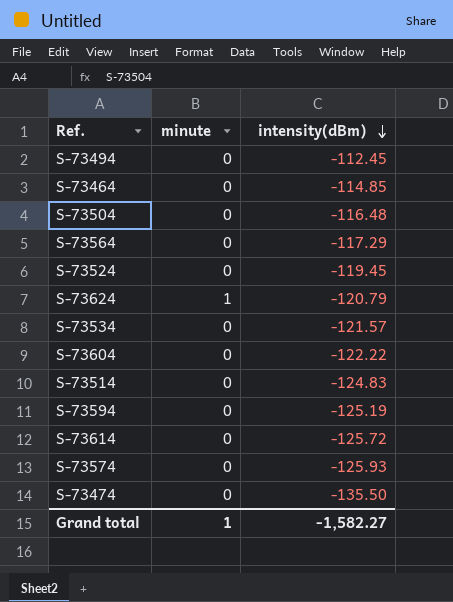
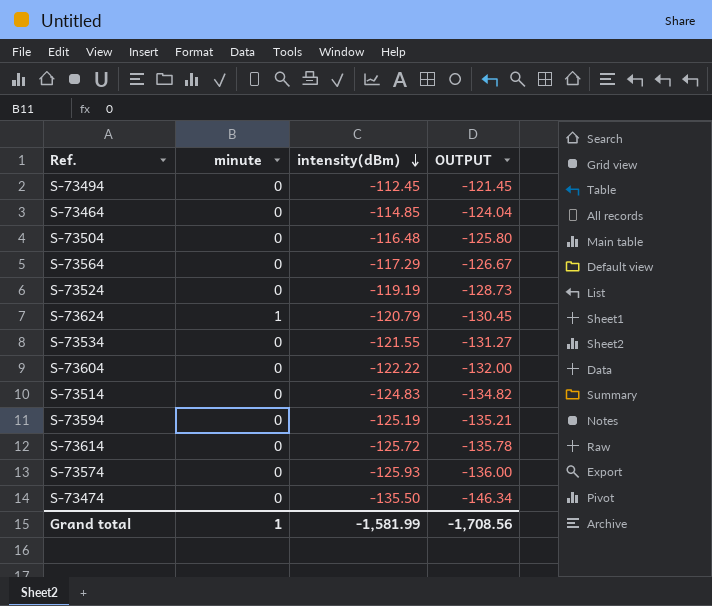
column OUTPUT | formula: none -> [intensity(dBm)] * 1.08
S-73524 | intensity(dBm): -119.45 -> -119.19
S-73534 | intensity(dBm): -121.57 -> -121.55
Grand total | intensity(dBm): -1,582.27 -> -1,581.99

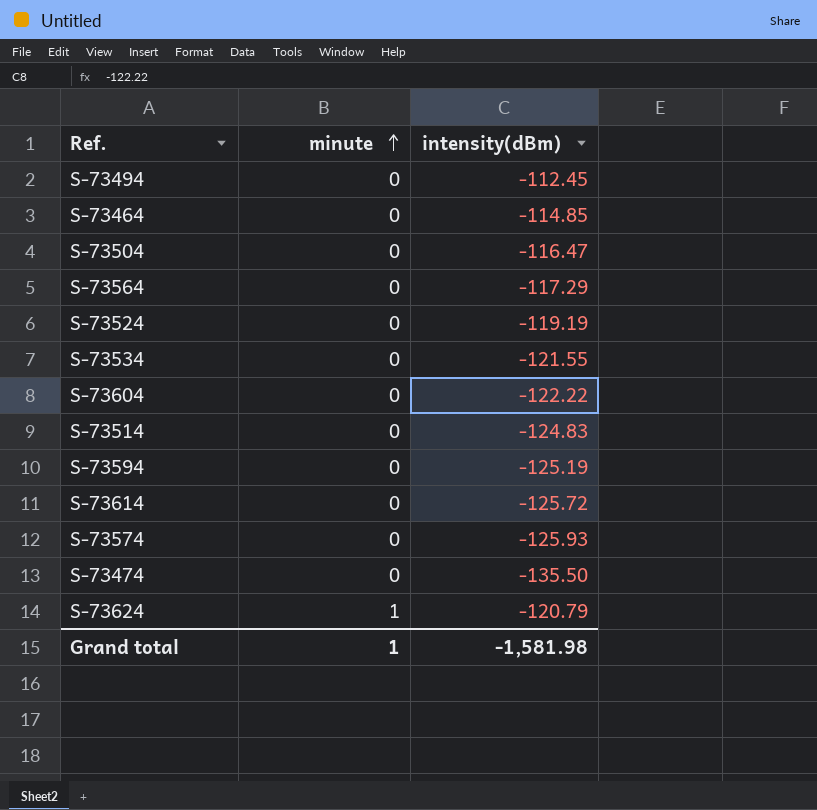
row order: intensity(dBm) descending -> minute ascending
column OUTPUT | formula: [intensity(dBm)] * 1.08 -> none
S-73504 | intensity(dBm): -116.48 -> -116.47
Grand total | intensity(dBm): -1,581.99 -> -1,581.98

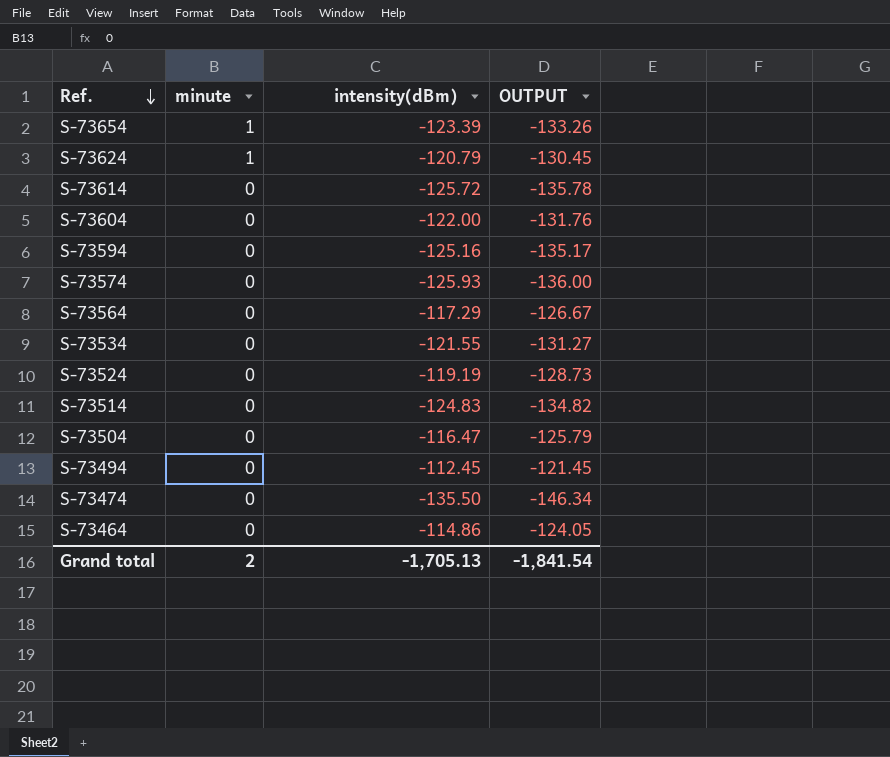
row order: minute ascending -> Ref. descending
column OUTPUT | formula: none -> [intensity(dBm)] * 1.08
row S-73654: none -> 1 | -123.39 | -133.26
S-73604 | intensity(dBm): -122.22 -> -122.00
S-73594 | intensity(dBm): -125.19 -> -125.16
S-73464 | intensity(dBm): -114.85 -> -114.86
Grand total | minute: 1 -> 2
Grand total | intensity(dBm): -1,581.98 -> -1,705.13

